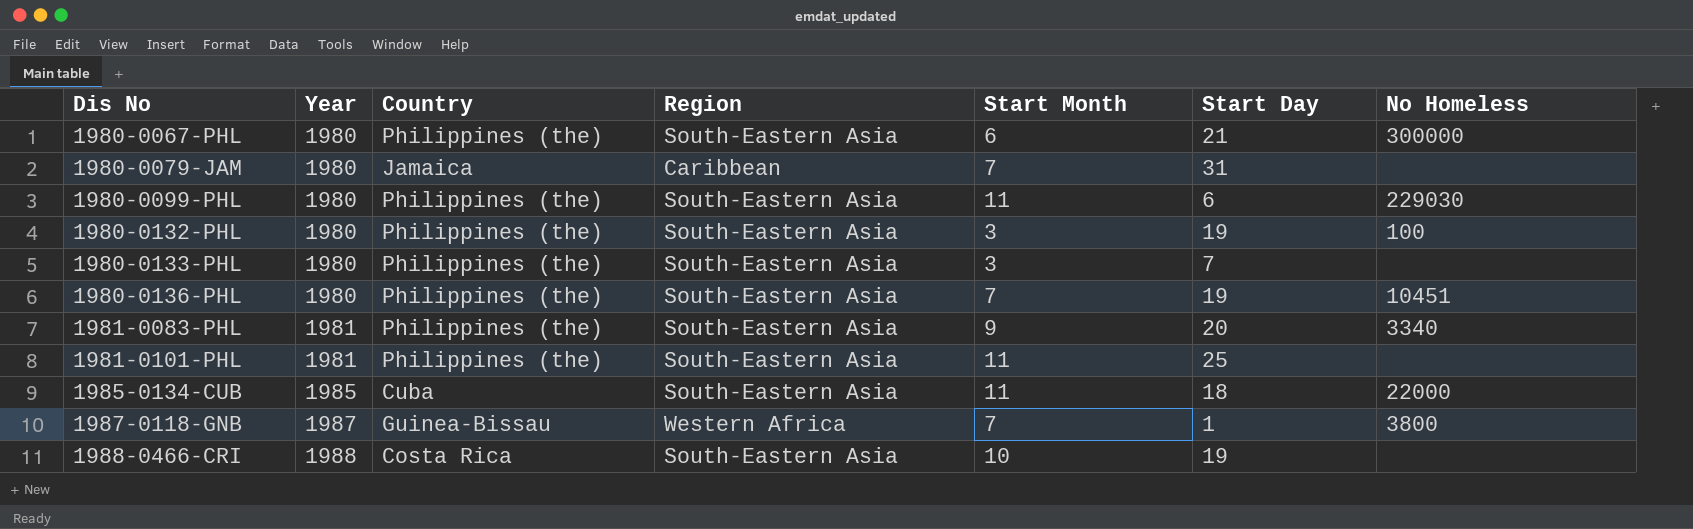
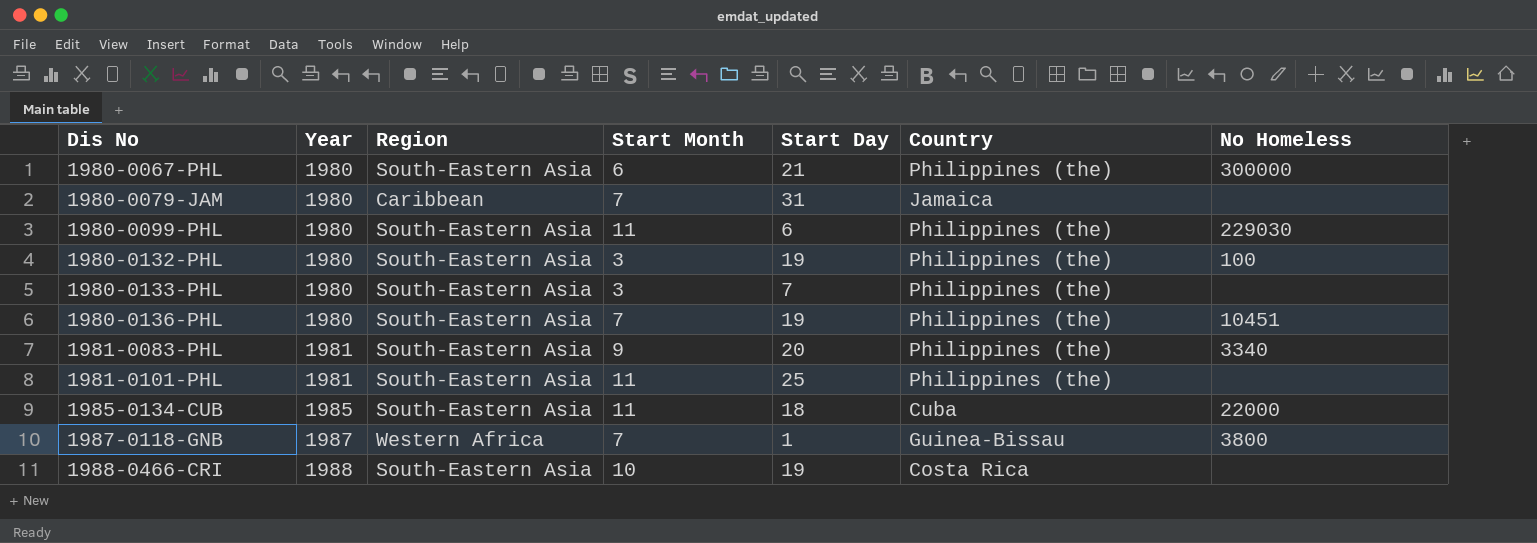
column Country | position: 3 -> 6

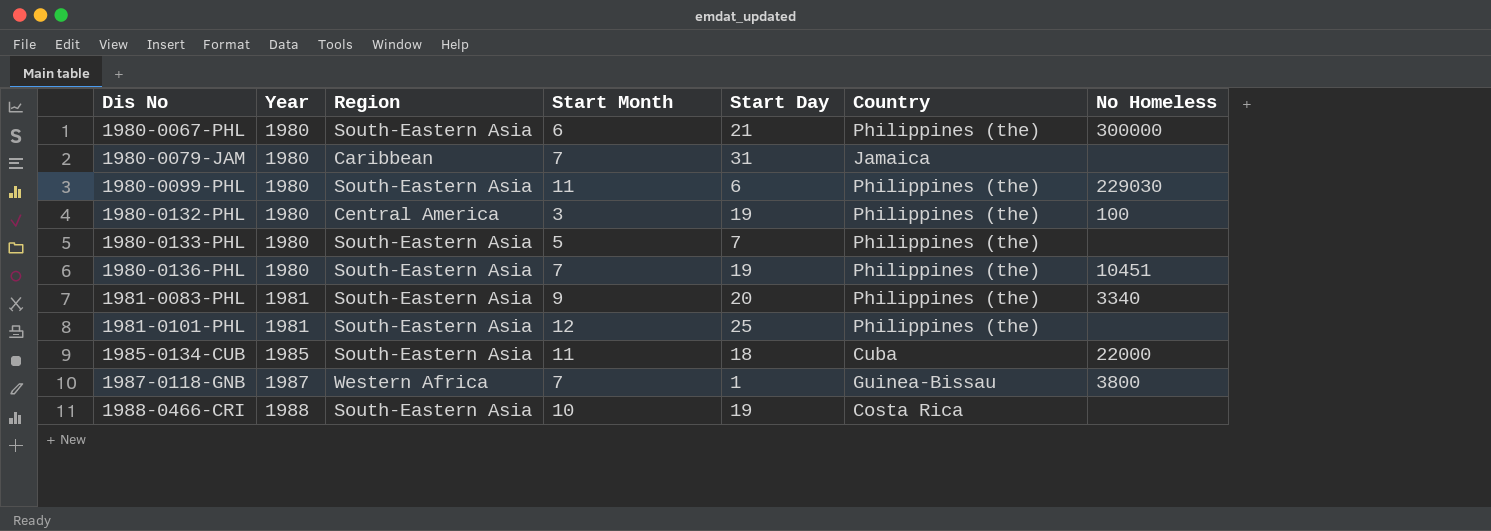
1980-0132-PHL | Region: South-Eastern Asia -> Central America
1980-0133-PHL | Start Month: 3 -> 5
1981-0101-PHL | Start Month: 11 -> 12

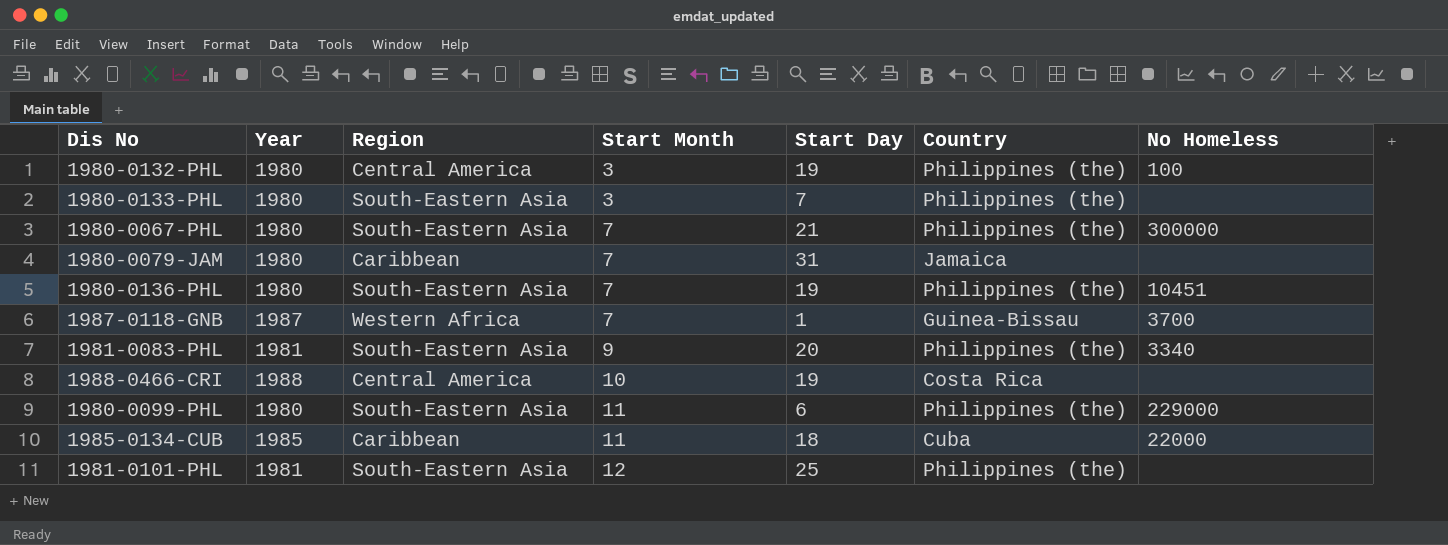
row order: Dis No ascending -> Start Month ascending
1980-0133-PHL | Start Month: 5 -> 3
1980-0067-PHL | Start Month: 6 -> 7
1987-0118-GNB | No Homeless: 3800 -> 3700
1988-0466-CRI | Region: South-Eastern Asia -> Central America
1980-0099-PHL | No Homeless: 229030 -> 229000
1985-0134-CUB | Region: South-Eastern Asia -> Caribbean

